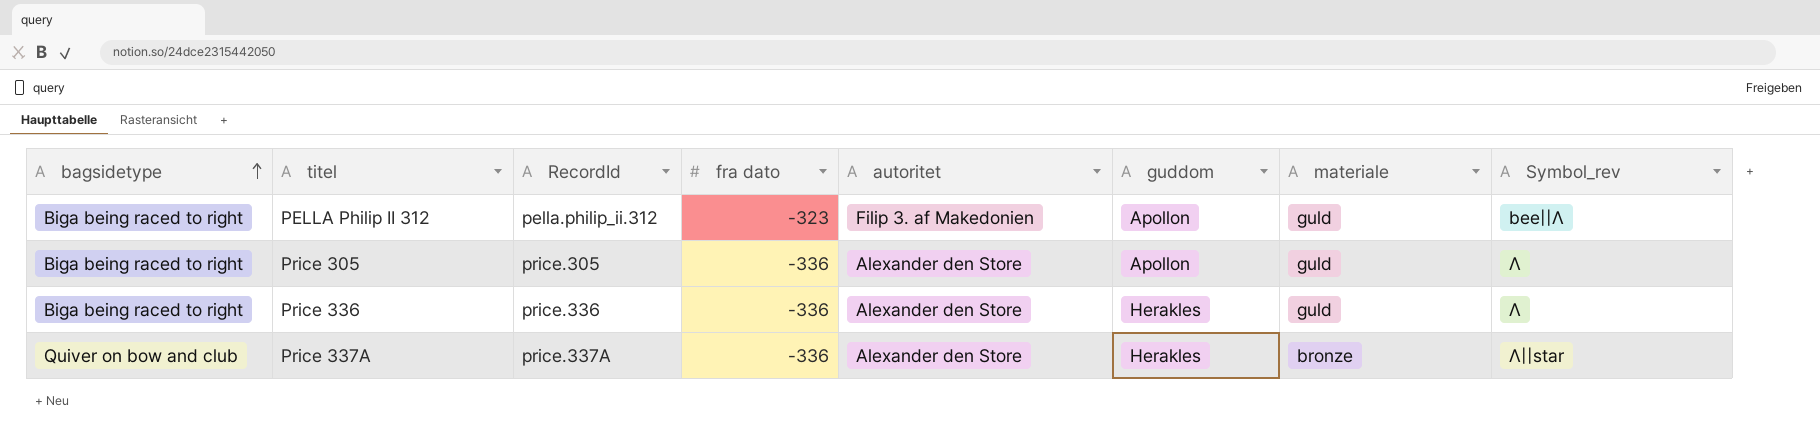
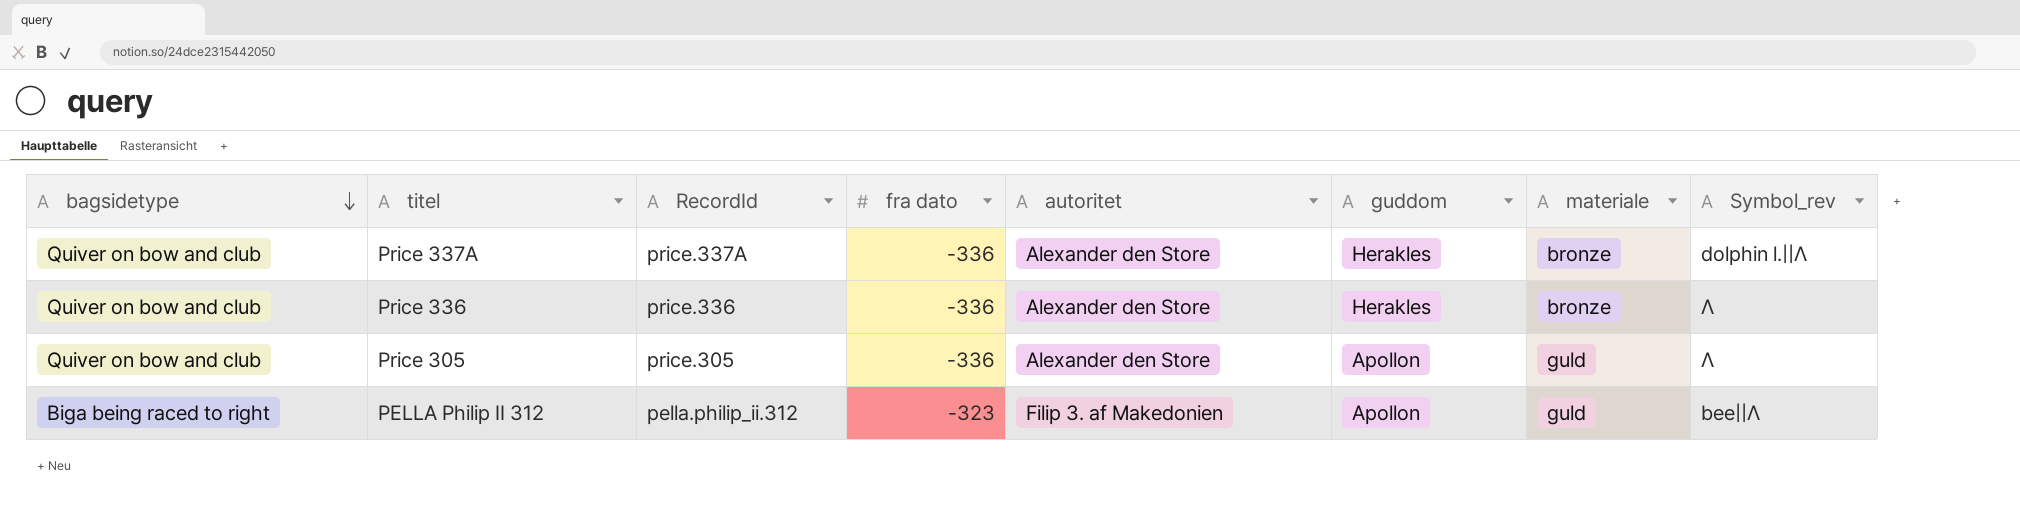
row order: bagsidetype ascending -> bagsidetype descending
Price 337A | Symbol_rev: Λ||star -> dolphin l.||Λ
Price 336 | bagsidetype: Biga being raced to right -> Quiver on bow and club
Price 336 | materiale: guld -> bronze
Price 305 | bagsidetype: Biga being raced to right -> Quiver on bow and club

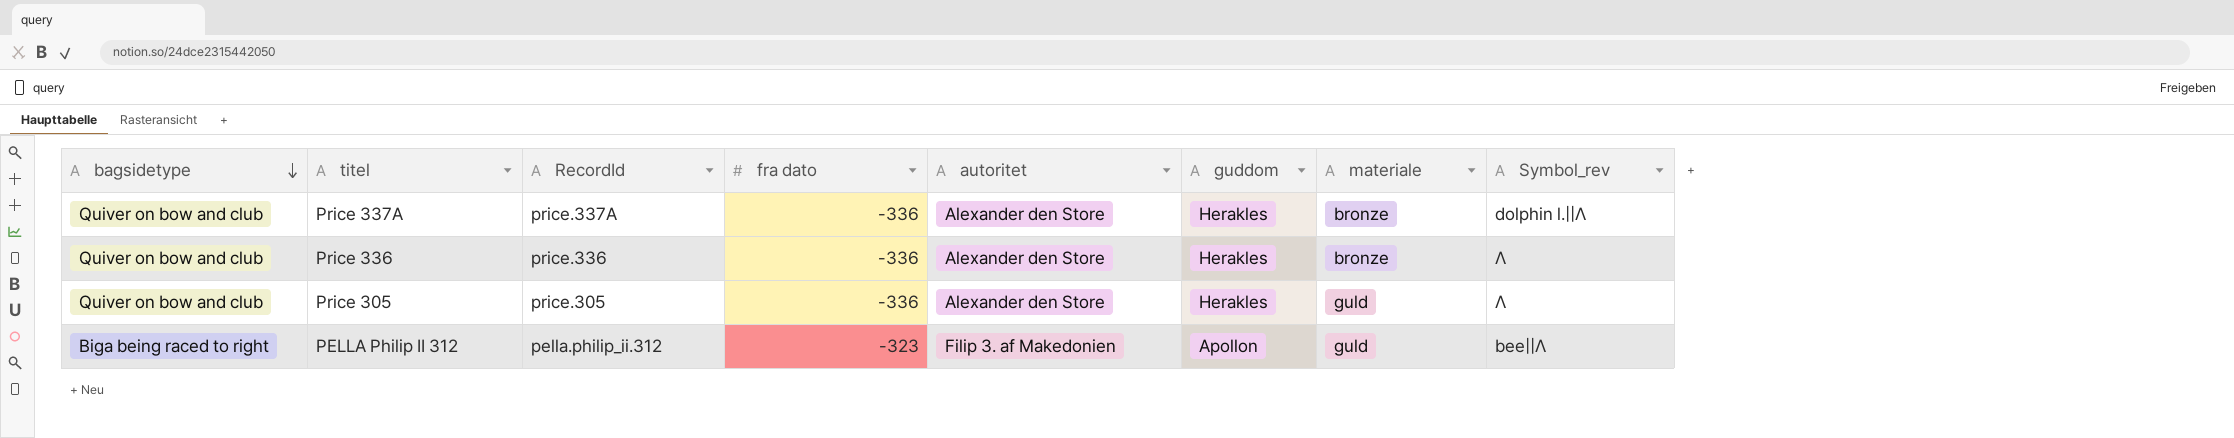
Price 305 | guddom: Apollon -> Herakles

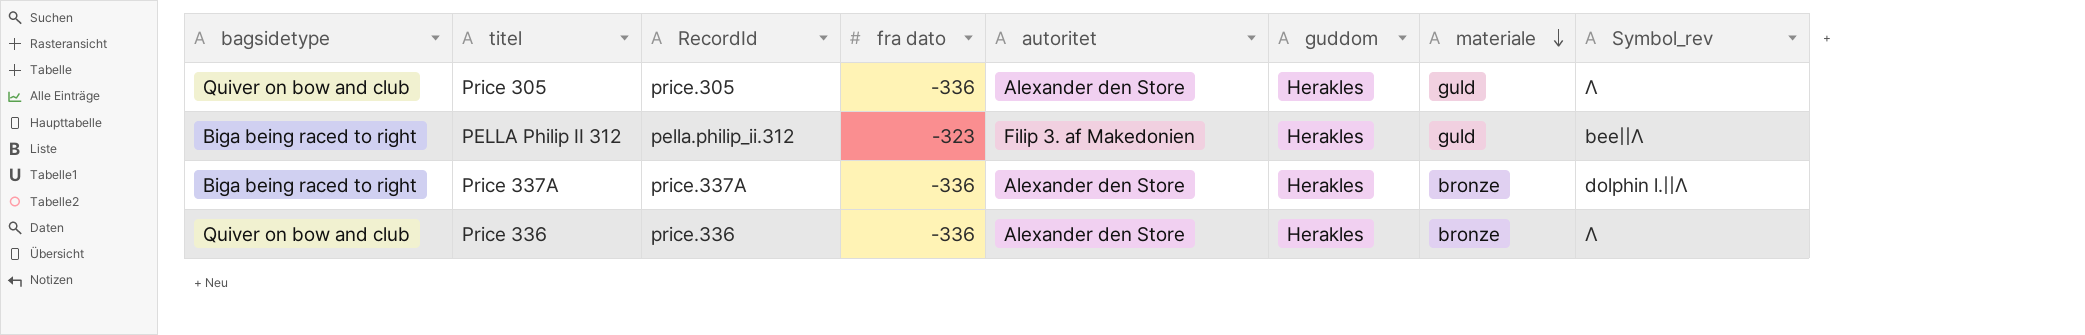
row order: bagsidetype descending -> materiale descending
PELLA Philip II 312 | guddom: Apollon -> Herakles
Price 337A | bagsidetype: Quiver on bow and club -> Biga being raced to right

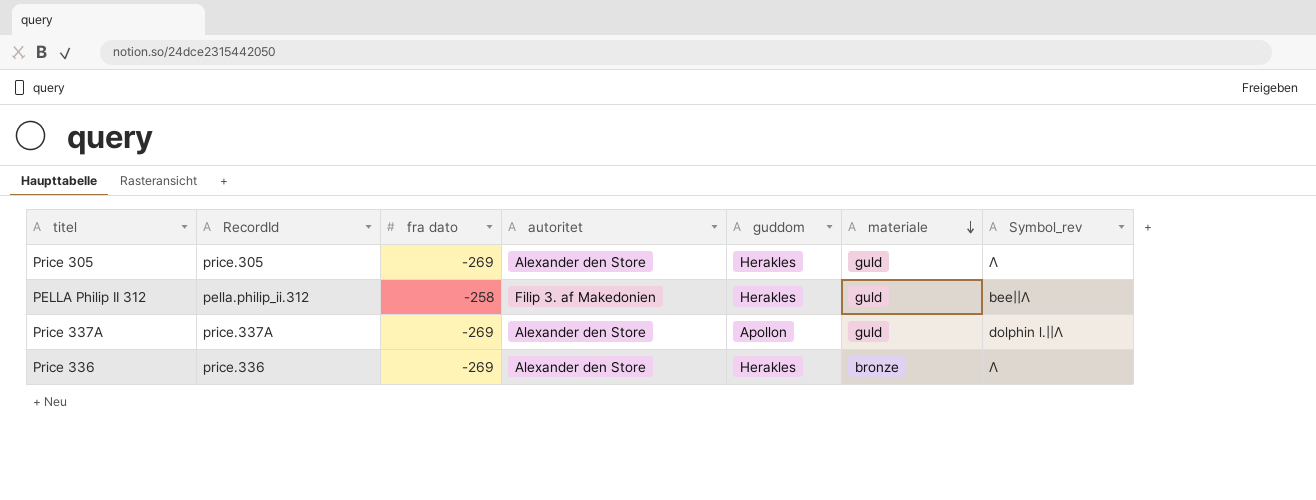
column bagsidetype | position: 1 -> none
Price 305 | fra dato: -336 -> -269
PELLA Philip II 312 | fra dato: -323 -> -258
Price 337A | fra dato: -336 -> -269
Price 337A | guddom: Herakles -> Apollon
Price 337A | materiale: bronze -> guld
Price 336 | fra dato: -336 -> -269

